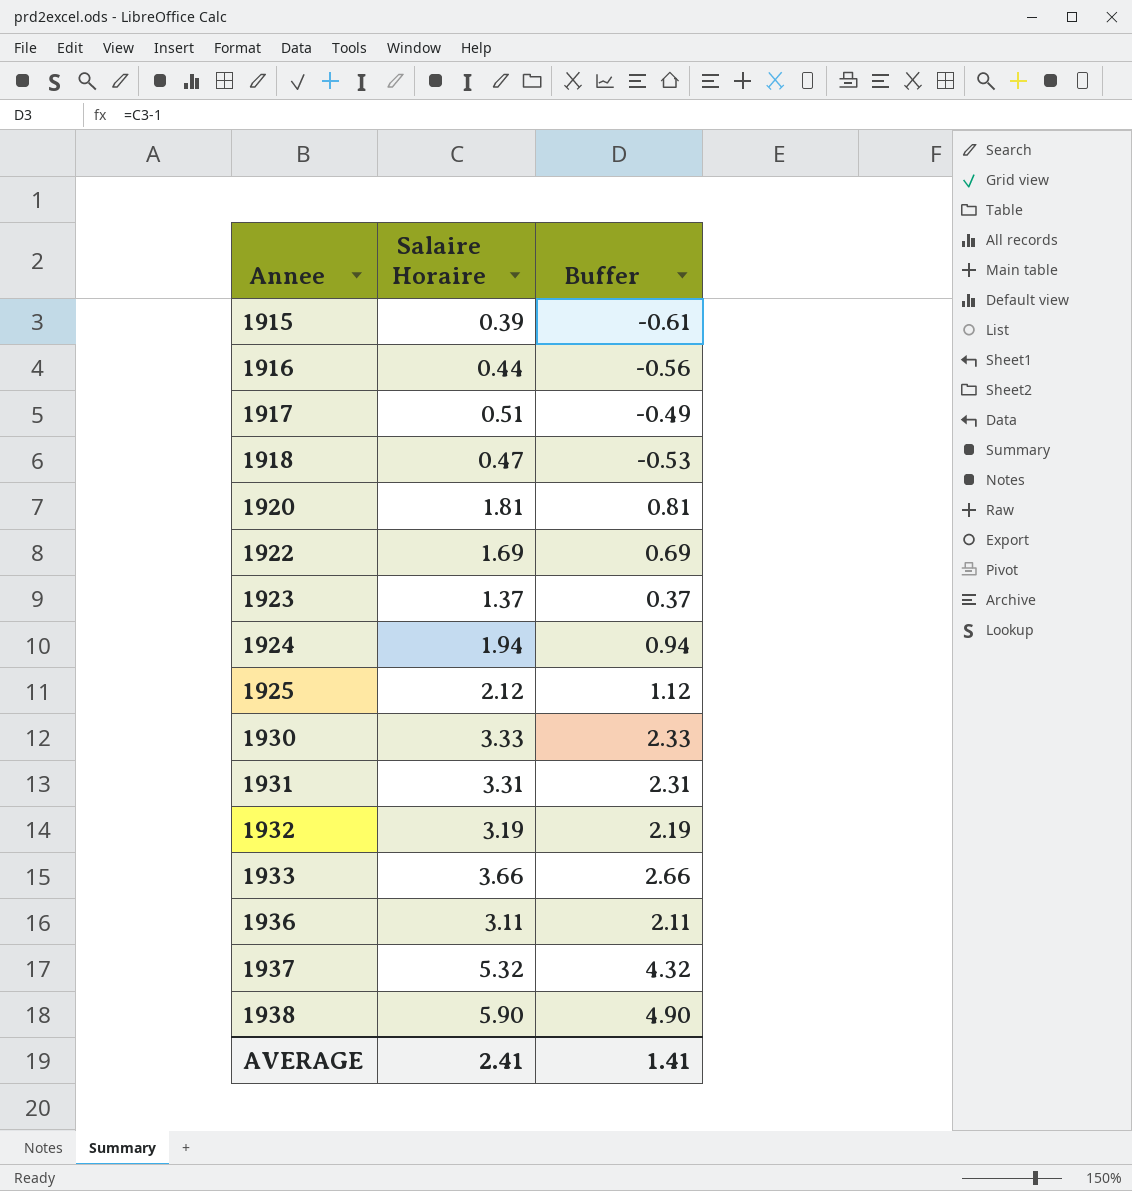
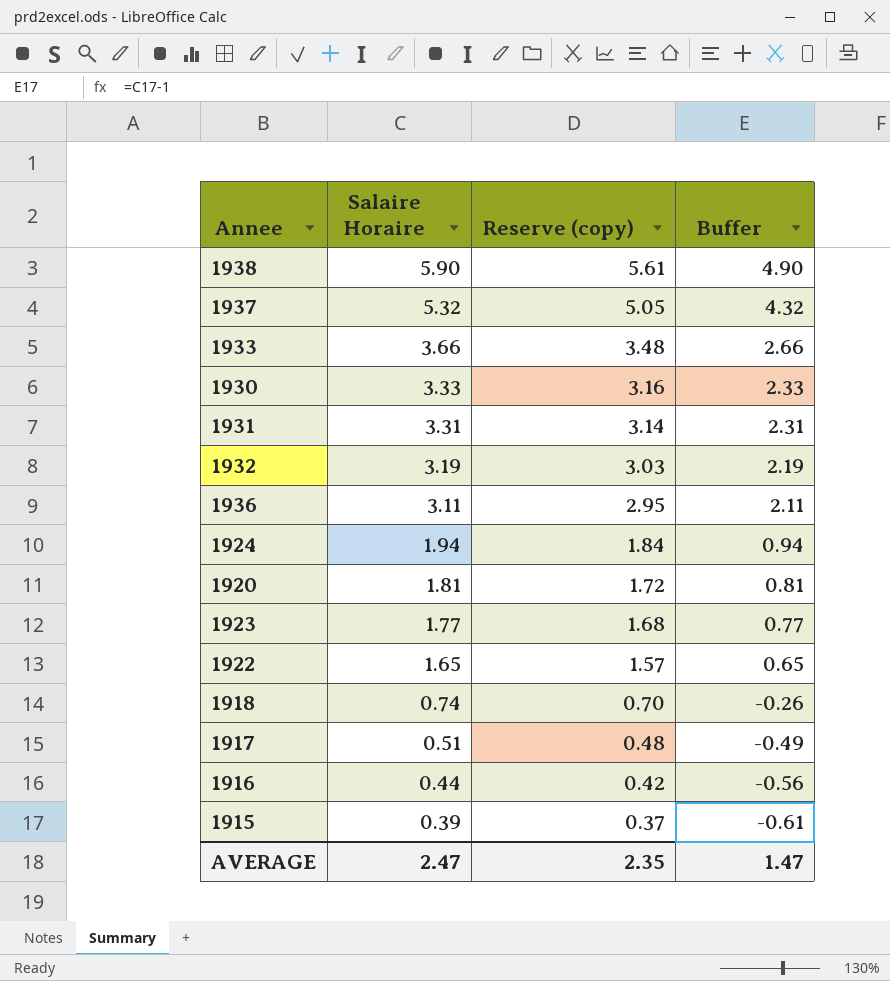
row order: Annee ascending -> Salaire Horaire descending
column Reserve (copy) | formula: none -> [Salaire Horaire] * 0.95
row 1925: 2.12 | 1.12 -> none
1923 | Salaire Horaire: 1.37 -> 1.77
1923 | Buffer: 0.37 -> 0.77
1922 | Salaire Horaire: 1.69 -> 1.65
1922 | Buffer: 0.69 -> 0.65
1918 | Salaire Horaire: 0.47 -> 0.74
1918 | Buffer: -0.53 -> -0.26
AVERAGE | Salaire Horaire: 2.41 -> 2.47
AVERAGE | Buffer: 1.41 -> 1.47

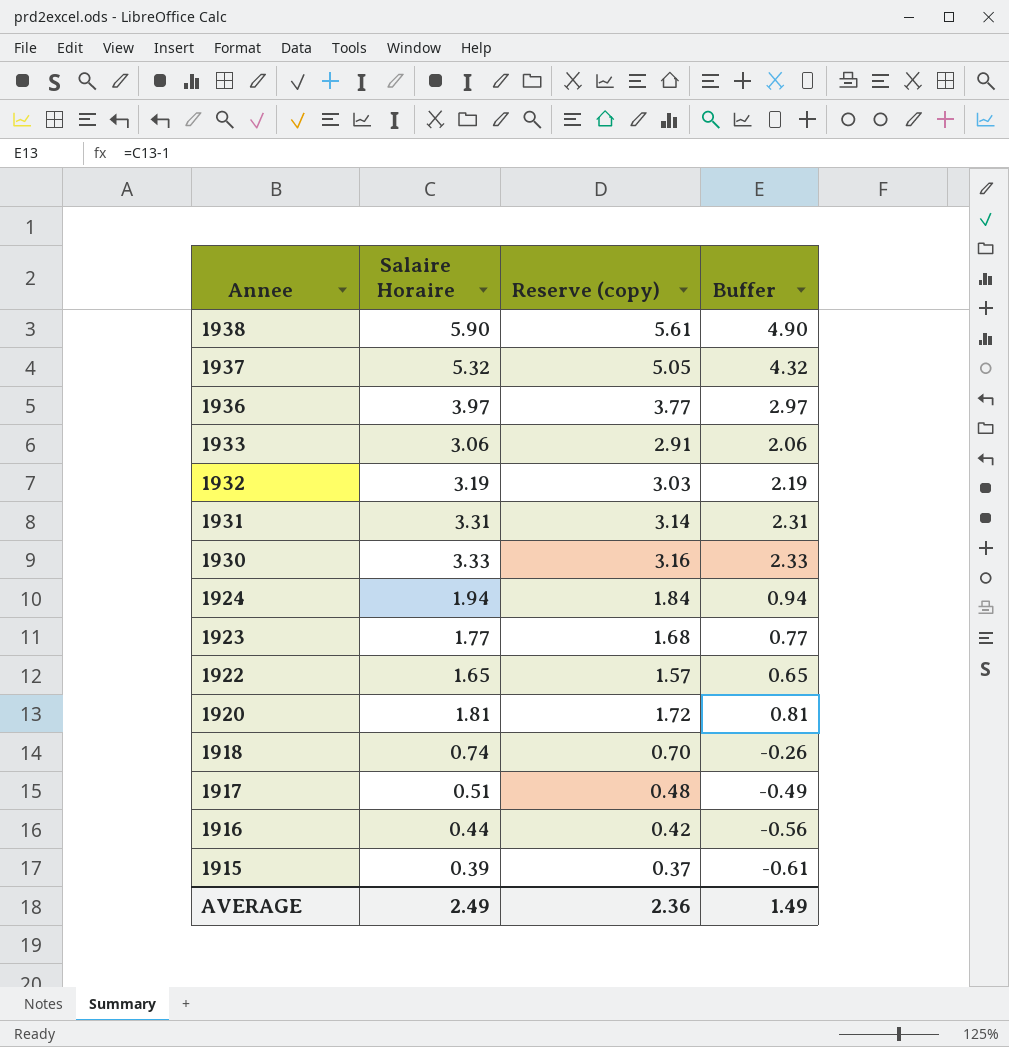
row order: Salaire Horaire descending -> Annee descending
1936 | Salaire Horaire: 3.11 -> 3.97
1936 | Reserve (copy): 2.95 -> 3.77
1936 | Buffer: 2.11 -> 2.97
1933 | Salaire Horaire: 3.66 -> 3.06
1933 | Reserve (copy): 3.48 -> 2.91
1933 | Buffer: 2.66 -> 2.06
AVERAGE | Salaire Horaire: 2.47 -> 2.49
AVERAGE | Reserve (copy): 2.35 -> 2.36
AVERAGE | Buffer: 1.47 -> 1.49

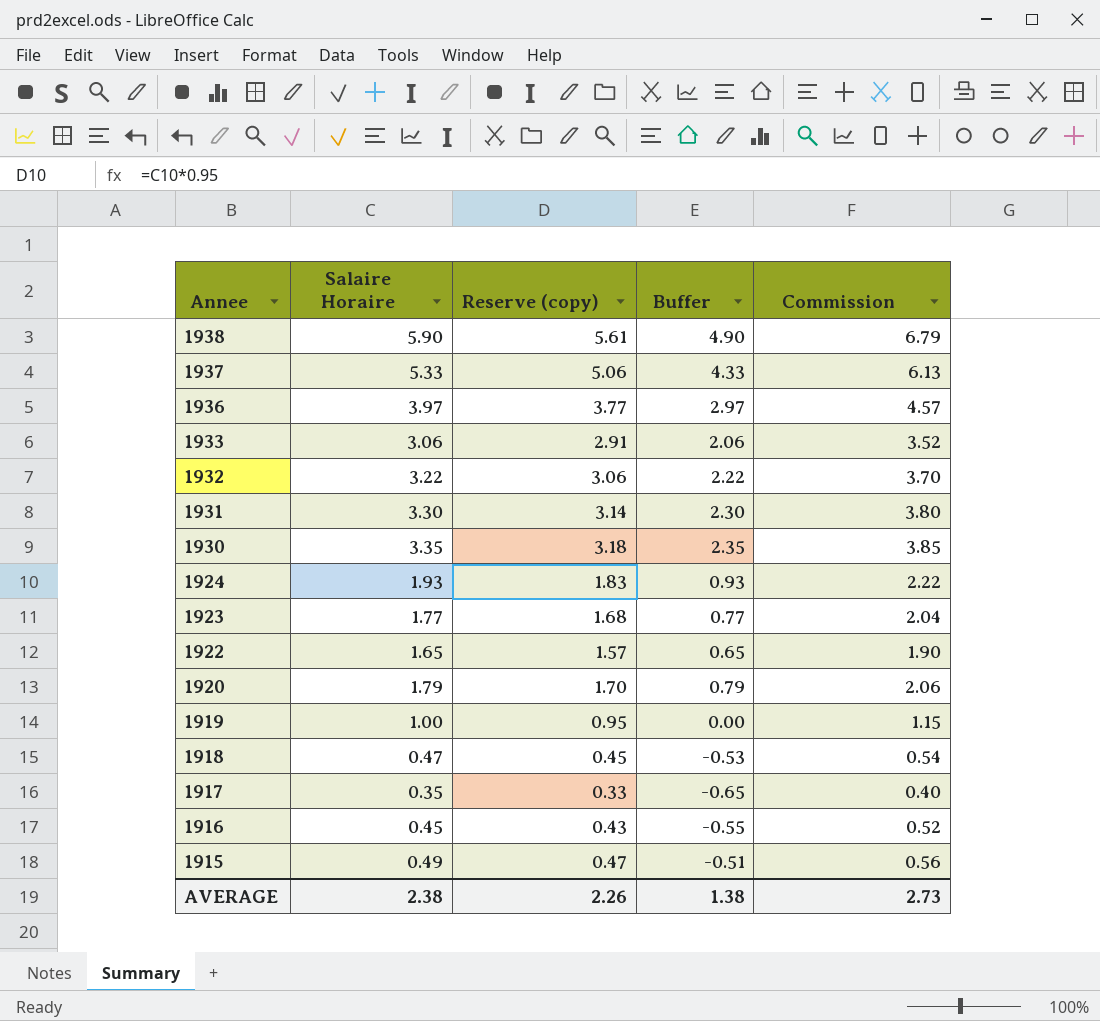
column Commission | formula: none -> [Salaire Horaire] * 1.15
1937 | Salaire Horaire: 5.32 -> 5.33
1937 | Reserve (copy): 5.05 -> 5.06
1937 | Buffer: 4.32 -> 4.33
1932 | Salaire Horaire: 3.19 -> 3.22
1932 | Reserve (copy): 3.03 -> 3.06
1932 | Buffer: 2.19 -> 2.22
1931 | Salaire Horaire: 3.31 -> 3.30
1931 | Buffer: 2.31 -> 2.30
1930 | Salaire Horaire: 3.33 -> 3.35
1930 | Reserve (copy): 3.16 -> 3.18
1930 | Buffer: 2.33 -> 2.35
1924 | Salaire Horaire: 1.94 -> 1.93
1924 | Reserve (copy): 1.84 -> 1.83
1924 | Buffer: 0.94 -> 0.93
1920 | Salaire Horaire: 1.81 -> 1.79
1920 | Reserve (copy): 1.72 -> 1.70
1920 | Buffer: 0.81 -> 0.79
row 1919: none -> 1.00 | 0.95 | 0.00 | 1.15
1918 | Salaire Horaire: 0.74 -> 0.47
1918 | Reserve (copy): 0.70 -> 0.45
1918 | Buffer: -0.26 -> -0.53
1917 | Salaire Horaire: 0.51 -> 0.35
1917 | Reserve (copy): 0.48 -> 0.33
1917 | Buffer: -0.49 -> -0.65
1916 | Salaire Horaire: 0.44 -> 0.45
1916 | Reserve (copy): 0.42 -> 0.43
1916 | Buffer: -0.56 -> -0.55
1915 | Salaire Horaire: 0.39 -> 0.49
1915 | Reserve (copy): 0.37 -> 0.47
1915 | Buffer: -0.61 -> -0.51
AVERAGE | Salaire Horaire: 2.49 -> 2.38
AVERAGE | Reserve (copy): 2.36 -> 2.26
AVERAGE | Buffer: 1.49 -> 1.38

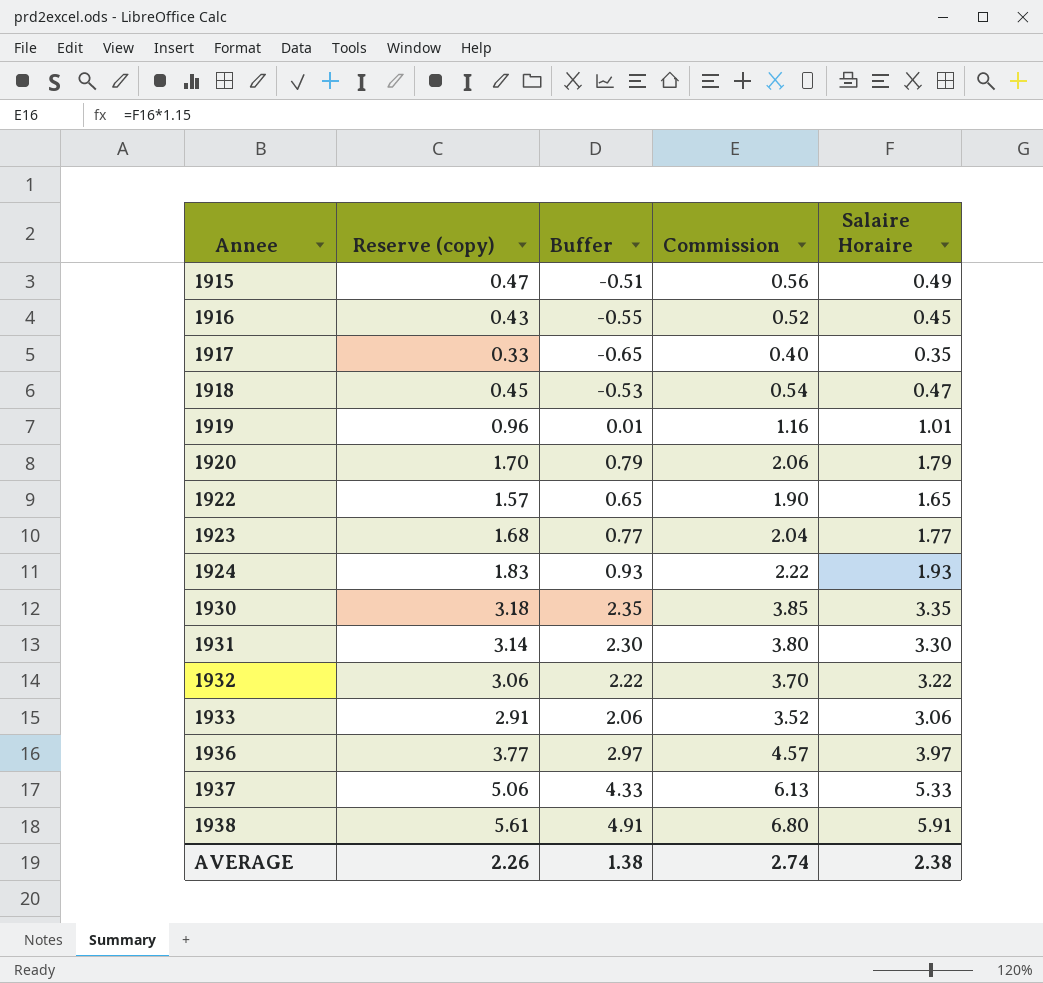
row order: Annee descending -> Annee ascending
column Salaire Horaire | position: 2 -> 5
1919 | Reserve (copy): 0.95 -> 0.96
1919 | Buffer: 0.00 -> 0.01
1919 | Commission: 1.15 -> 1.16
1919 | Salaire Horaire: 1.00 -> 1.01
1938 | Buffer: 4.90 -> 4.91
1938 | Commission: 6.79 -> 6.80
1938 | Salaire Horaire: 5.90 -> 5.91
AVERAGE | Commission: 2.73 -> 2.74

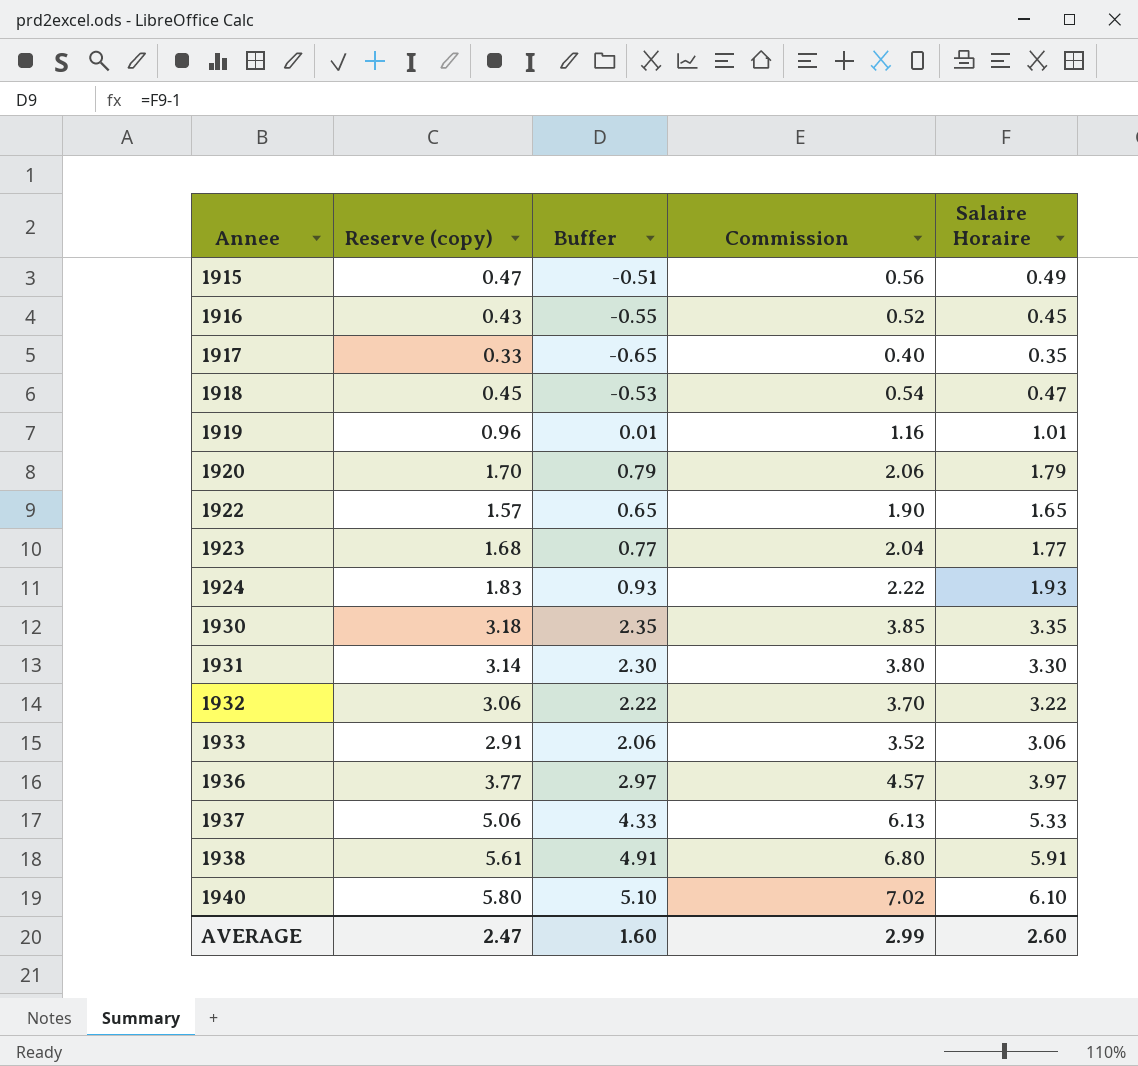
row 1940: none -> 5.80 | 5.10 | 7.02 | 6.10
AVERAGE | Reserve (copy): 2.26 -> 2.47
AVERAGE | Buffer: 1.38 -> 1.60
AVERAGE | Commission: 2.74 -> 2.99
AVERAGE | Salaire Horaire: 2.38 -> 2.60

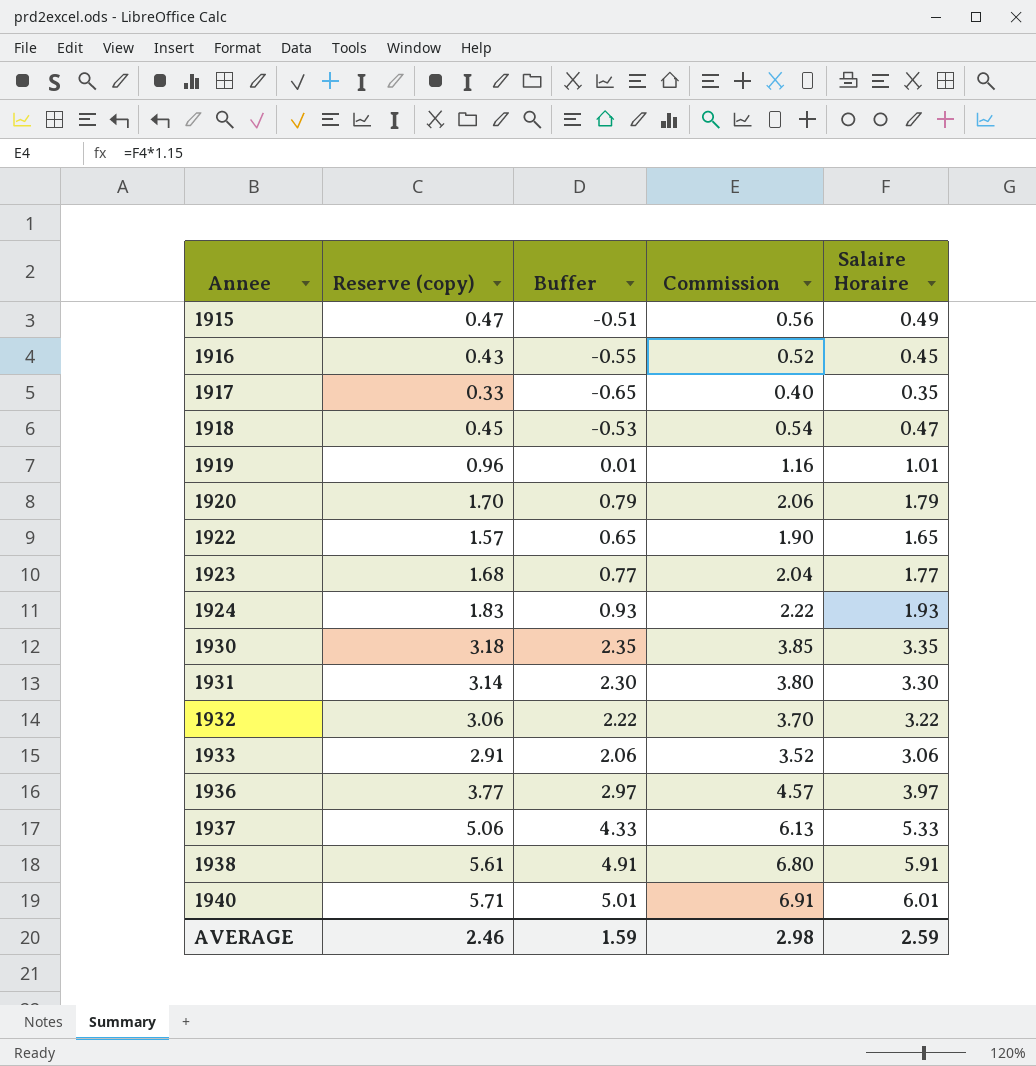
1940 | Reserve (copy): 5.80 -> 5.71
1940 | Buffer: 5.10 -> 5.01
1940 | Commission: 7.02 -> 6.91
1940 | Salaire Horaire: 6.10 -> 6.01
AVERAGE | Reserve (copy): 2.47 -> 2.46
AVERAGE | Buffer: 1.60 -> 1.59
AVERAGE | Commission: 2.99 -> 2.98
AVERAGE | Salaire Horaire: 2.60 -> 2.59

